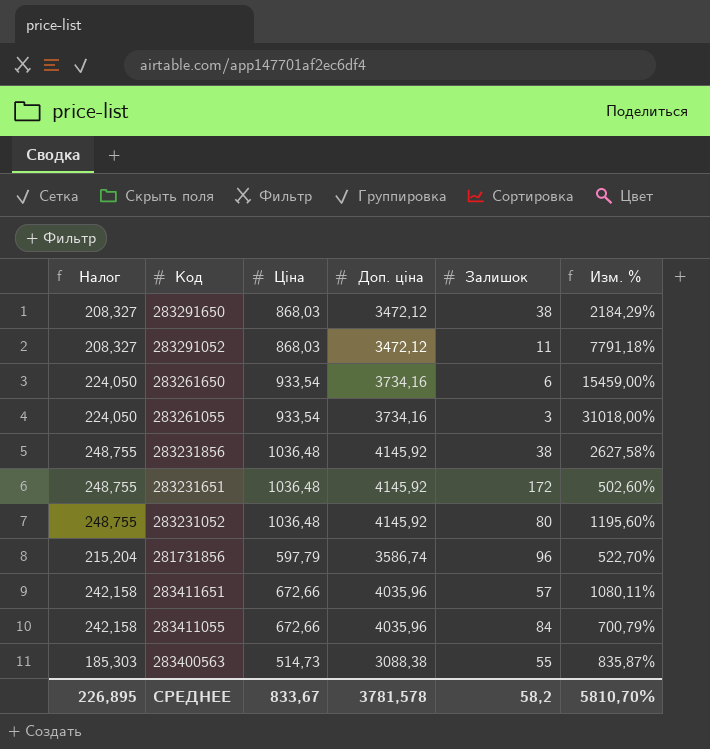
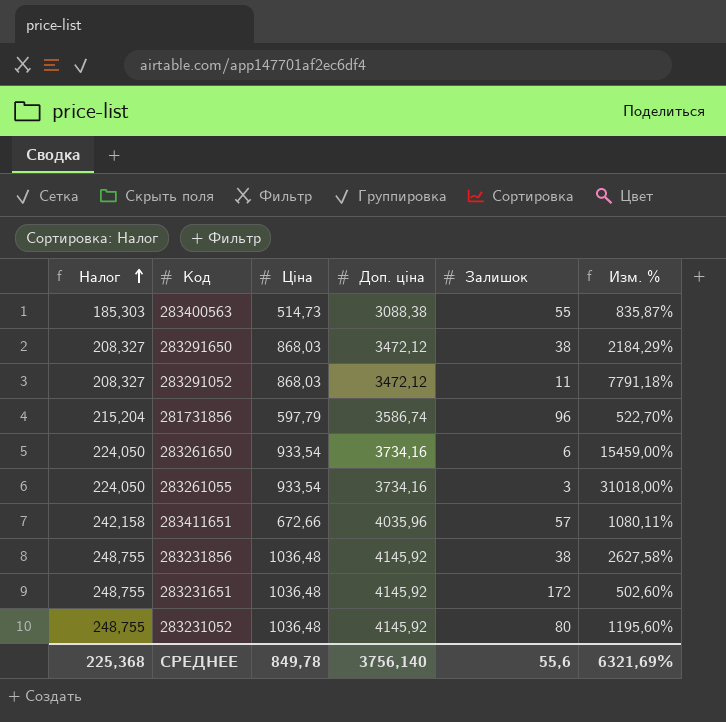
row order: none -> Налог ascending
row 283411055: 242,158 | 672,66 | 4035,96 | 84 | 700,79% -> none
СРЕДНЕЕ | Налог: 226,895 -> 225,368
СРЕДНЕЕ | Ціна: 833,67 -> 849,78
СРЕДНЕЕ | Доп. ціна: 3781,578 -> 3756,140
СРЕДНЕЕ | Залишок: 58,2 -> 55,6
СРЕДНЕЕ | Изм. %: 5810,70% -> 6321,69%

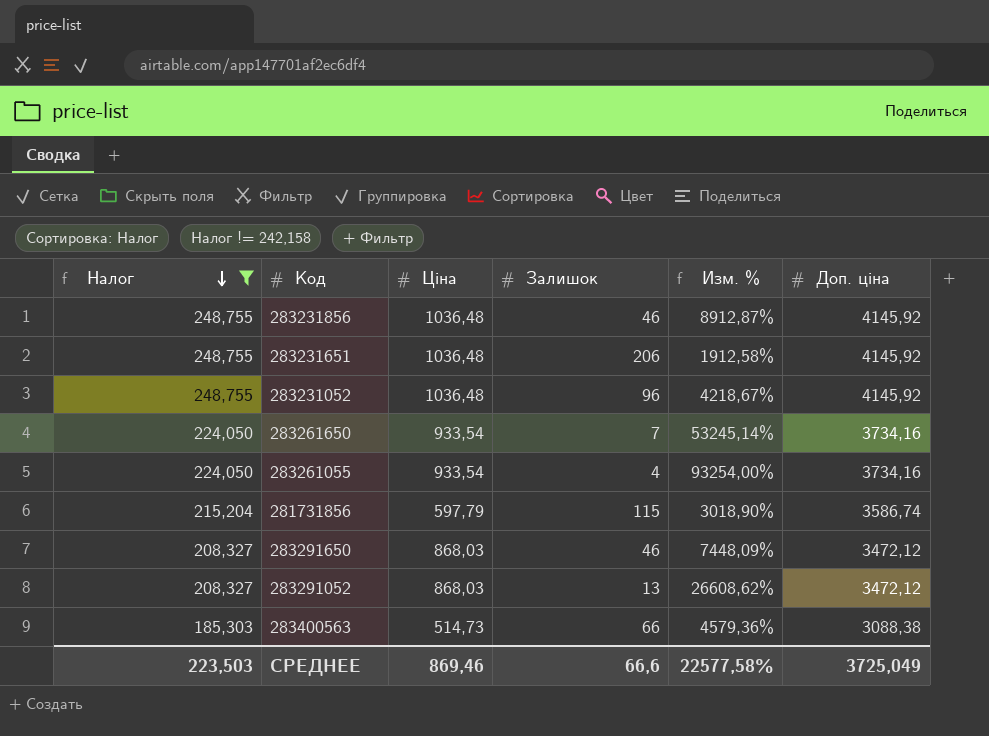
filter: none -> Налог != 242,158
row order: Налог ascending -> Налог descending
column Изм. % | formula: ([Ціна] - [Залишок]) / [Залишок] -> ([Доп. ціна] - [Залишок]) / [Залишок]
column Доп. ціна | position: 4 -> 6
283231856 | Залишок: 38 -> 46
283231651 | Залишок: 172 -> 206
283231052 | Залишок: 80 -> 96
283261650 | Залишок: 6 -> 7
283261055 | Залишок: 3 -> 4
281731856 | Залишок: 96 -> 115
283291650 | Залишок: 38 -> 46
283291052 | Залишок: 11 -> 13
283400563 | Залишок: 55 -> 66
СРЕДНЕЕ | Налог: 225,368 -> 223,503
СРЕДНЕЕ | Ціна: 849,78 -> 869,46
СРЕДНЕЕ | Залишок: 55,6 -> 66,6
СРЕДНЕЕ | Изм. %: 6321,69% -> 22577,58%
СРЕДНЕЕ | Доп. ціна: 3756,140 -> 3725,049

